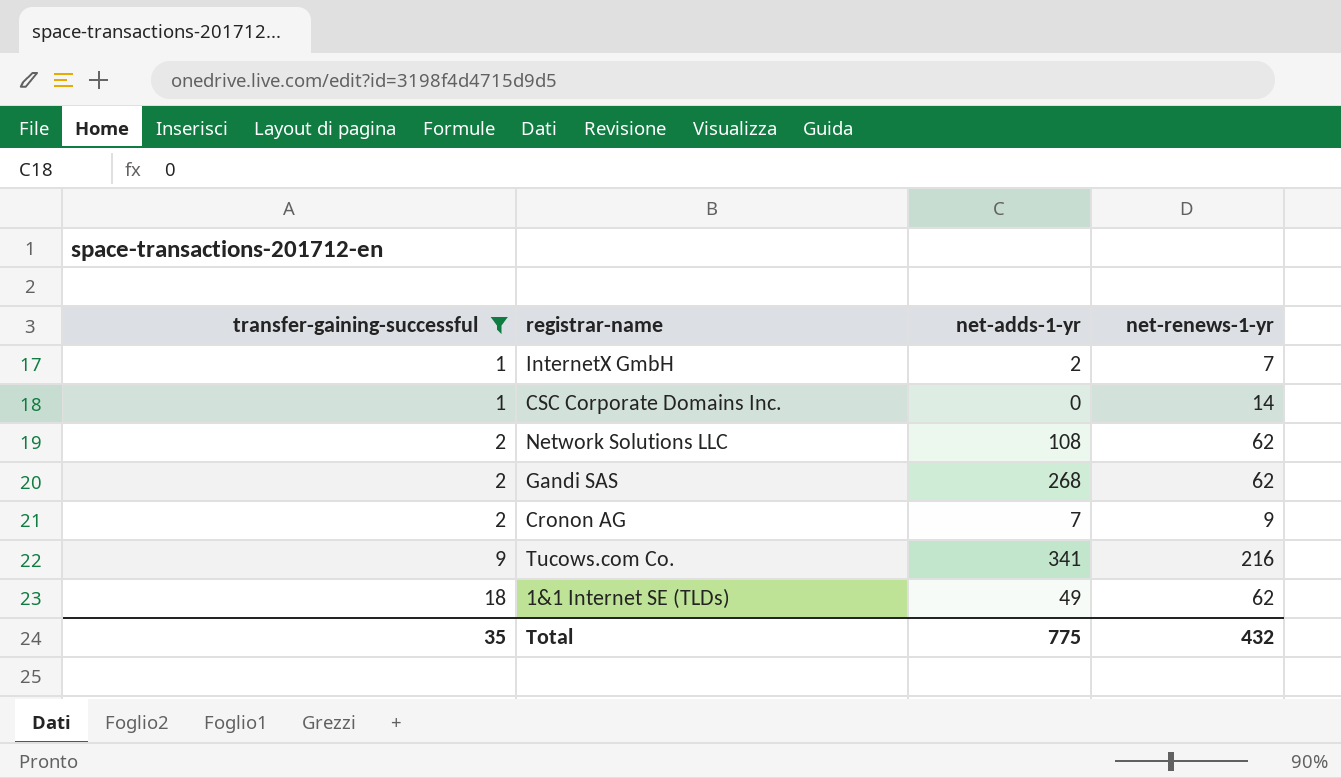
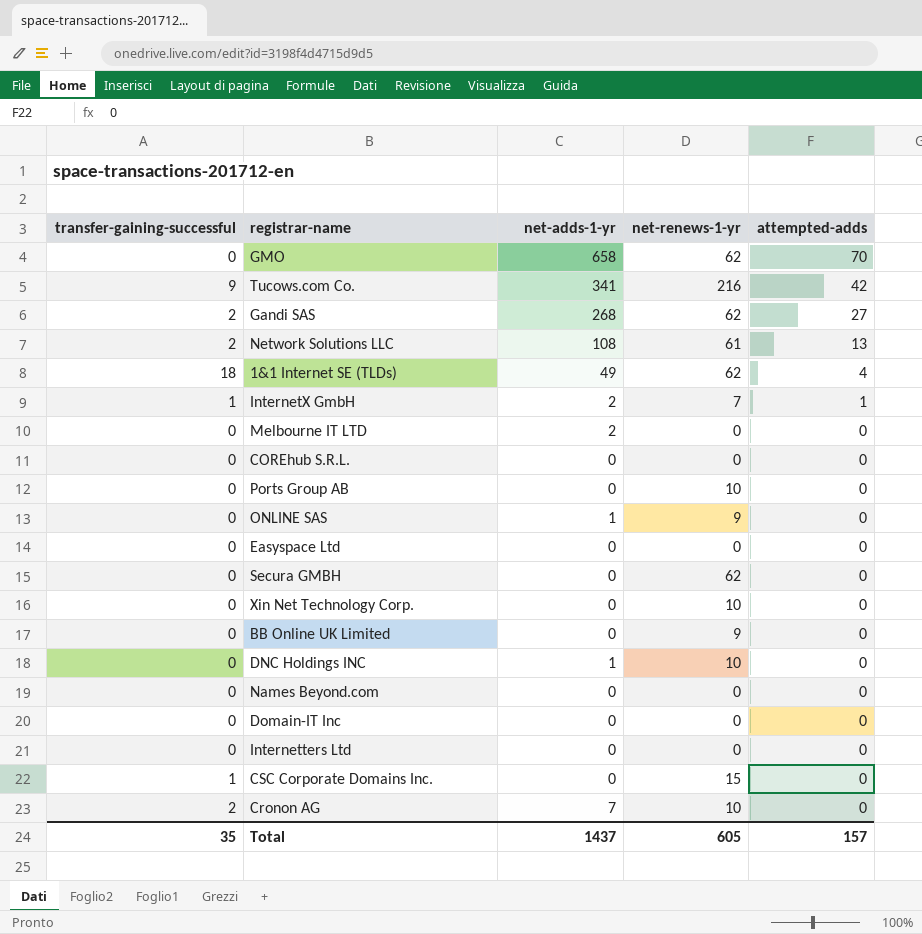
filter: transfer-gaining-successful != 0 -> none
row order: transfer-gaining-successful ascending -> attempted-adds descending
column attempted-adds | position: none -> 5
Network Solutions LLC | net-renews-1-yr: 62 -> 61
CSC Corporate Domains Inc. | net-renews-1-yr: 14 -> 15
Cronon AG | net-renews-1-yr: 9 -> 10
Total | net-adds-1-yr: 775 -> 1437
Total | net-renews-1-yr: 432 -> 605

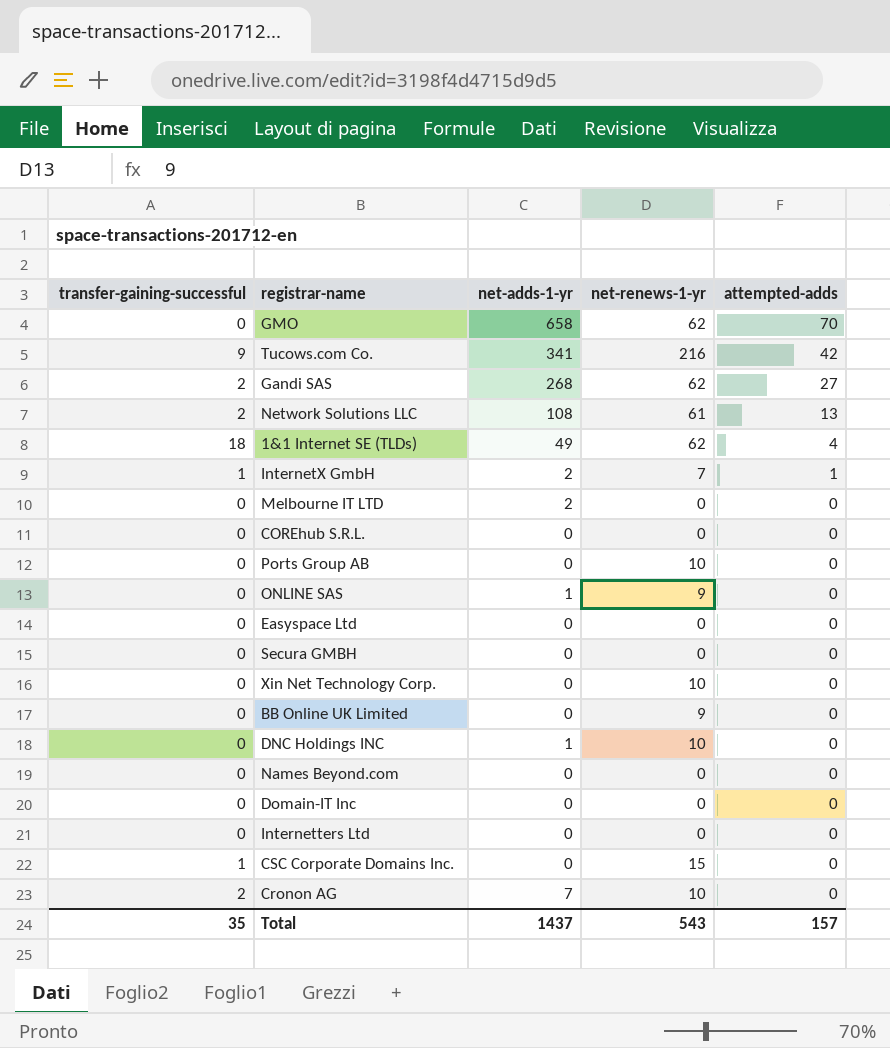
Secura GMBH | net-renews-1-yr: 62 -> 0
Total | net-renews-1-yr: 605 -> 543

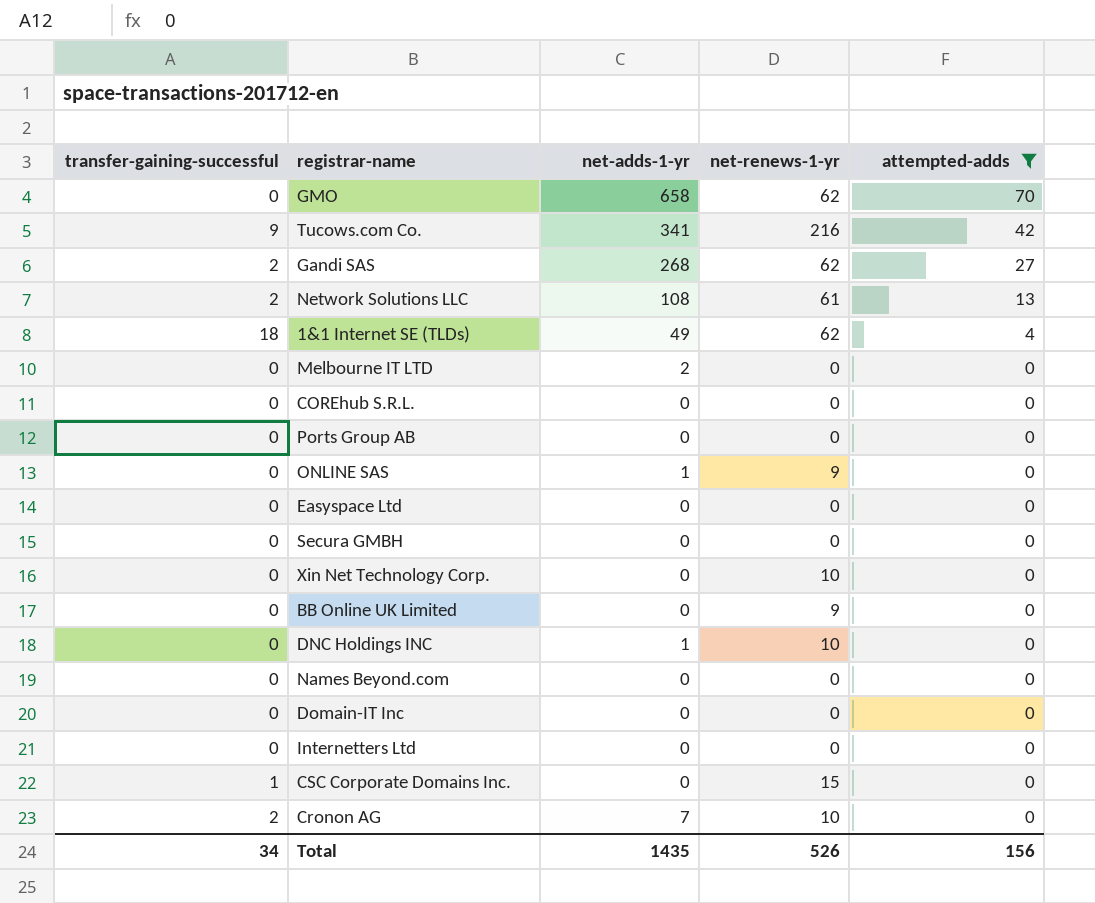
filter: none -> attempted-adds != 1
Ports Group AB | net-renews-1-yr: 10 -> 0
Total | transfer-gaining-successful: 35 -> 34
Total | net-adds-1-yr: 1437 -> 1435
Total | net-renews-1-yr: 543 -> 526
Total | attempted-adds: 157 -> 156

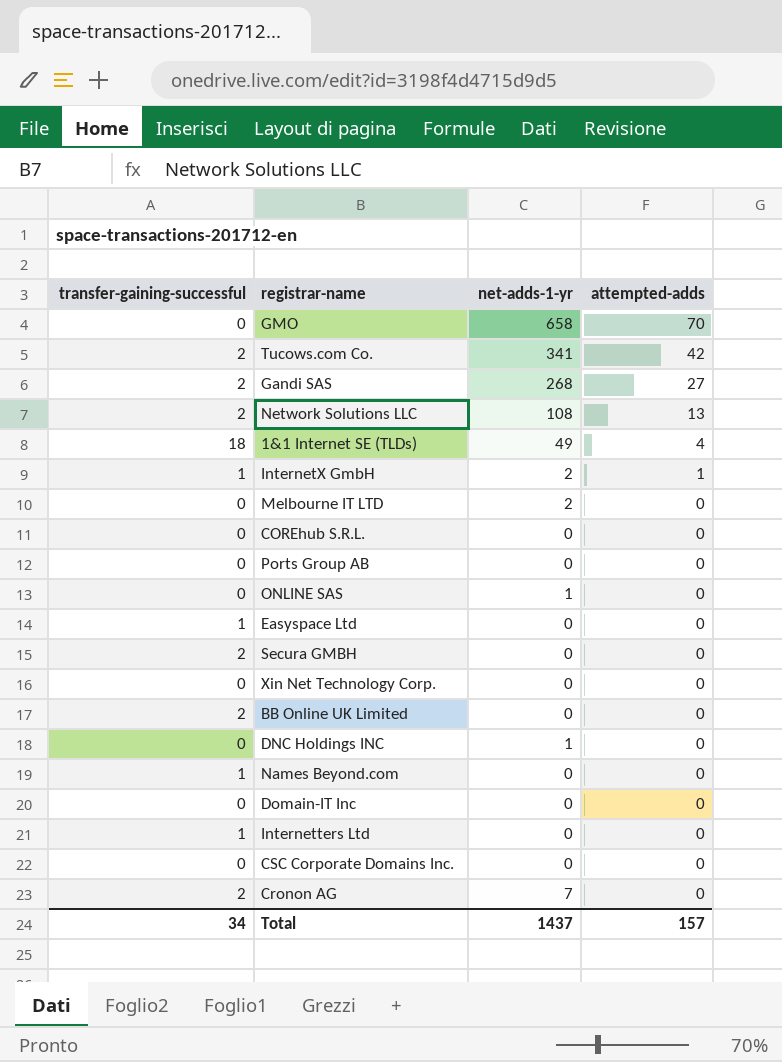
filter: attempted-adds != 1 -> none
column net-renews-1-yr | position: 4 -> none
Tucows.com Co. | transfer-gaining-successful: 9 -> 2
Easyspace Ltd | transfer-gaining-successful: 0 -> 1
Secura GMBH | transfer-gaining-successful: 0 -> 2
BB Online UK Limited | transfer-gaining-successful: 0 -> 2
Names Beyond.com | transfer-gaining-successful: 0 -> 1
Internetters Ltd | transfer-gaining-successful: 0 -> 1
CSC Corporate Domains Inc. | transfer-gaining-successful: 1 -> 0
Total | net-adds-1-yr: 1435 -> 1437
Total | attempted-adds: 156 -> 157

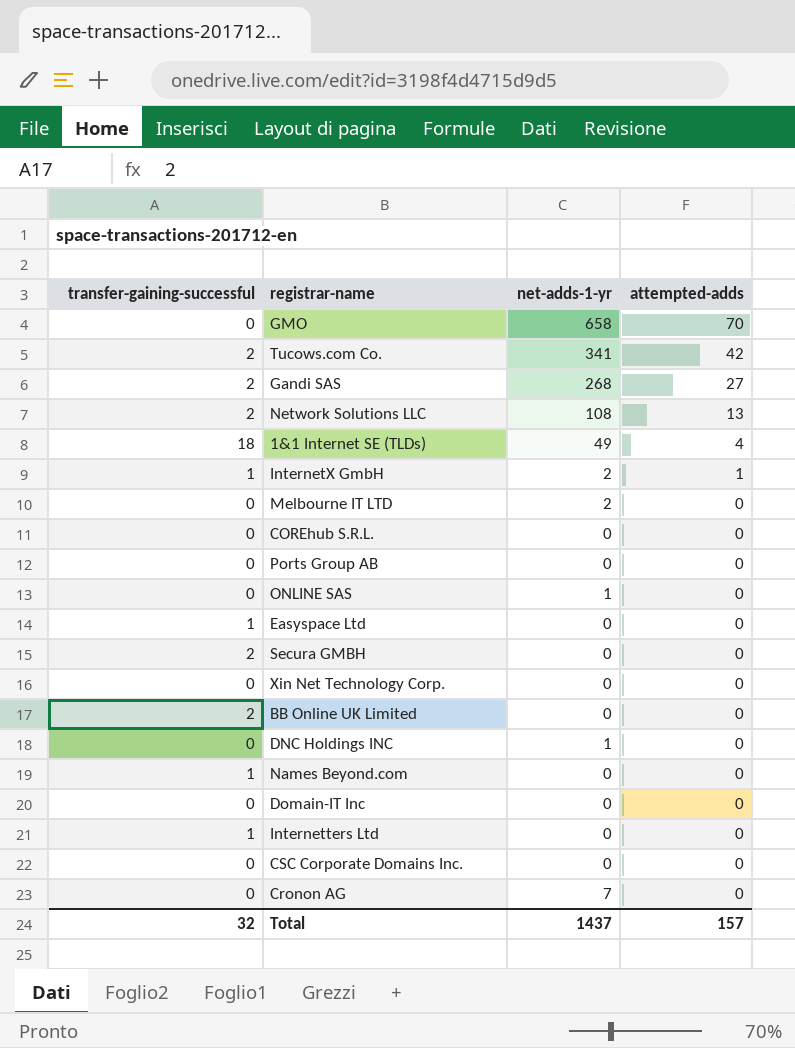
Cronon AG | transfer-gaining-successful: 2 -> 0
Total | transfer-gaining-successful: 34 -> 32

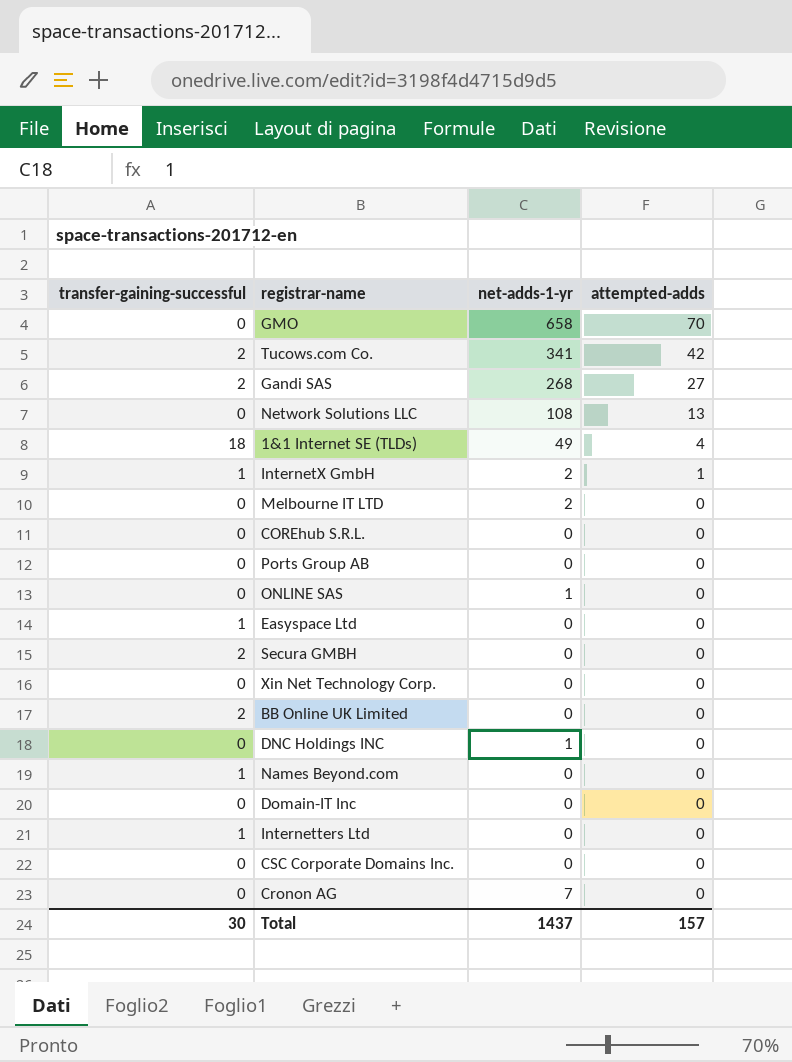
Network Solutions LLC | transfer-gaining-successful: 2 -> 0
Total | transfer-gaining-successful: 32 -> 30

